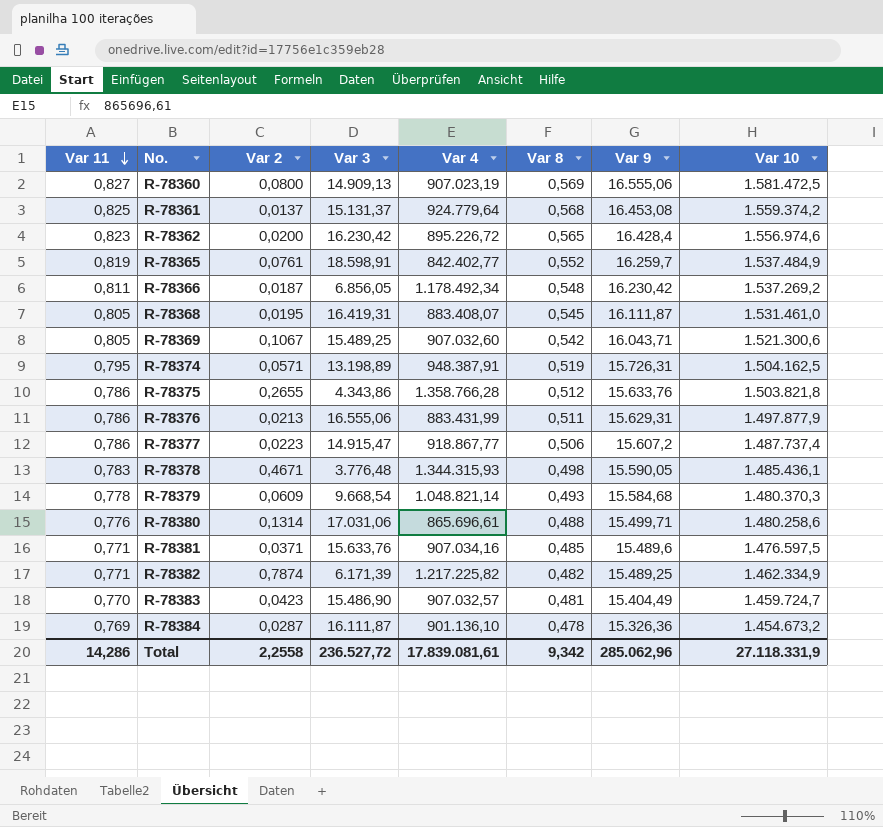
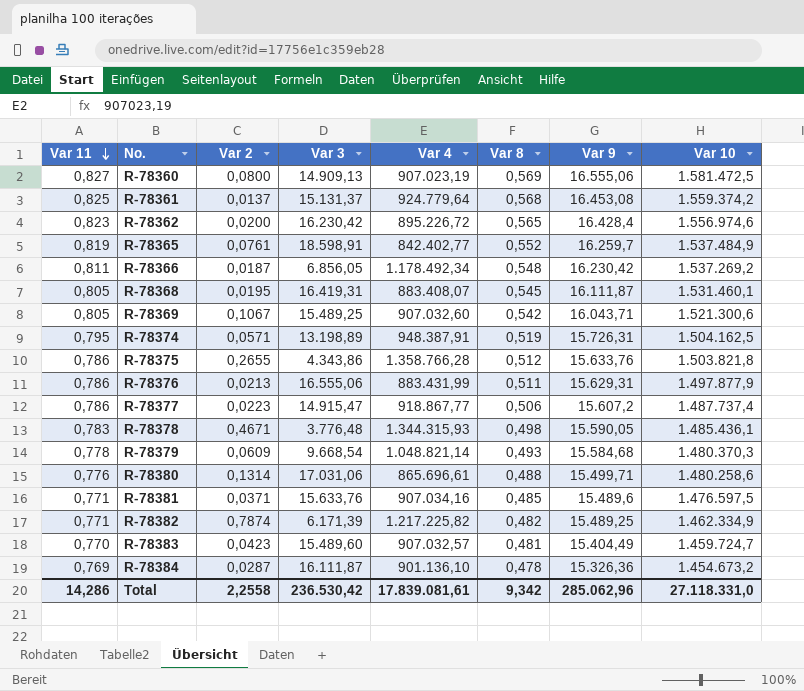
R-78368 | Var 10: 1.531.461,0 -> 1.531.460,1
R-78383 | Var 3: 15.486,90 -> 15.489,60
Total | Var 3: 236.527,72 -> 236.530,42
Total | Var 10: 27.118.331,9 -> 27.118.331,0

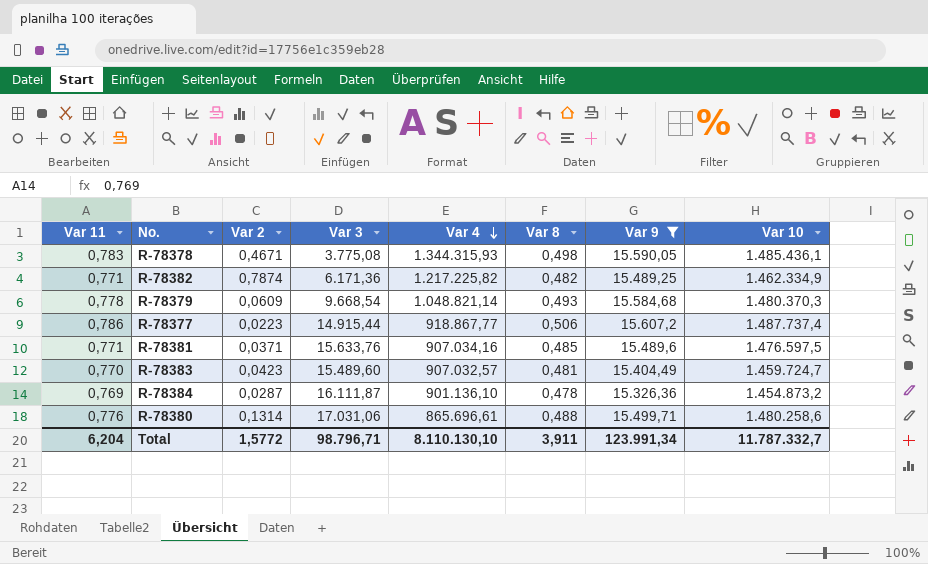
filter: none -> Var 9 <= 15.607,2
row order: Var 11 descending -> Var 4 descending
R-78378 | Var 3: 3.776,48 -> 3.775,08
R-78382 | Var 3: 6.171,39 -> 6.171,36
R-78377 | Var 3: 14.915,47 -> 14.915,44
R-78384 | Var 10: 1.454.673,2 -> 1.454.873,2
Total | Var 11: 14,286 -> 6,204
Total | Var 2: 2,2558 -> 1,5772
Total | Var 3: 236.530,42 -> 98.796,71
Total | Var 4: 17.839.081,61 -> 8.110.130,10
Total | Var 8: 9,342 -> 3,911
Total | Var 9: 285.062,96 -> 123.991,34
Total | Var 10: 27.118.331,0 -> 11.787.332,7

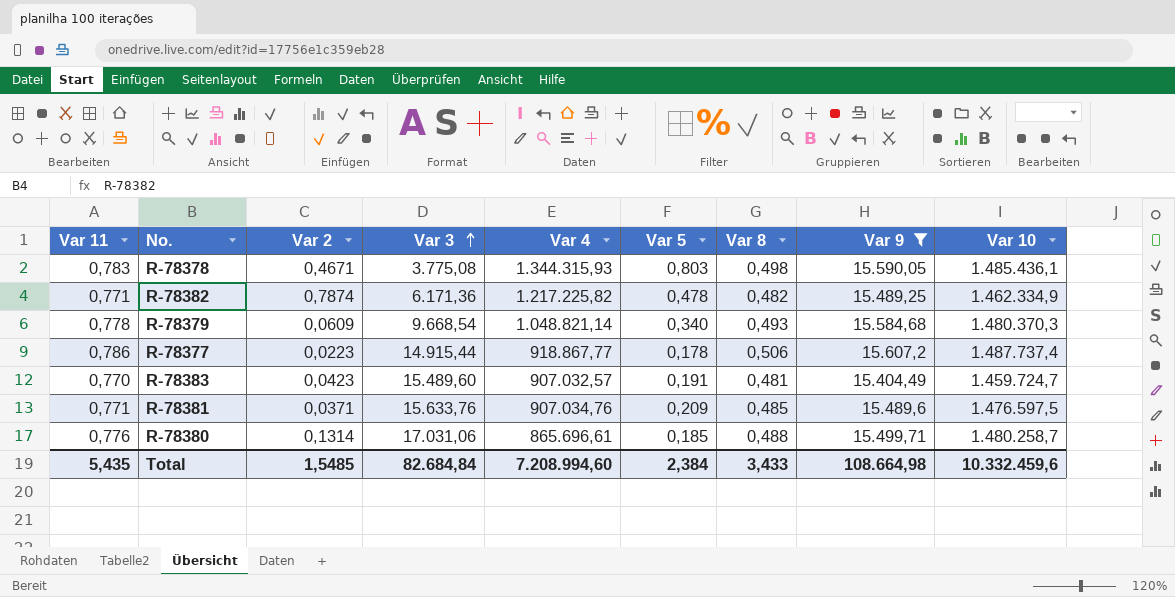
row order: Var 4 descending -> Var 3 ascending
column Var 5 | position: none -> 6
row R-78384: 0,769 | 0,0287 | 16.111,87 | 901.136,10 | 0,478 | 15.326,36 | 1.454.873,2 -> none
R-78381 | Var 4: 907.034,16 -> 907.034,76
R-78380 | Var 10: 1.480.258,6 -> 1.480.258,7
Total | Var 11: 6,204 -> 5,435
Total | Var 2: 1,5772 -> 1,5485
Total | Var 3: 98.796,71 -> 82.684,84
Total | Var 4: 8.110.130,10 -> 7.208.994,60
Total | Var 8: 3,911 -> 3,433
Total | Var 9: 123.991,34 -> 108.664,98
Total | Var 10: 11.787.332,7 -> 10.332.459,6

